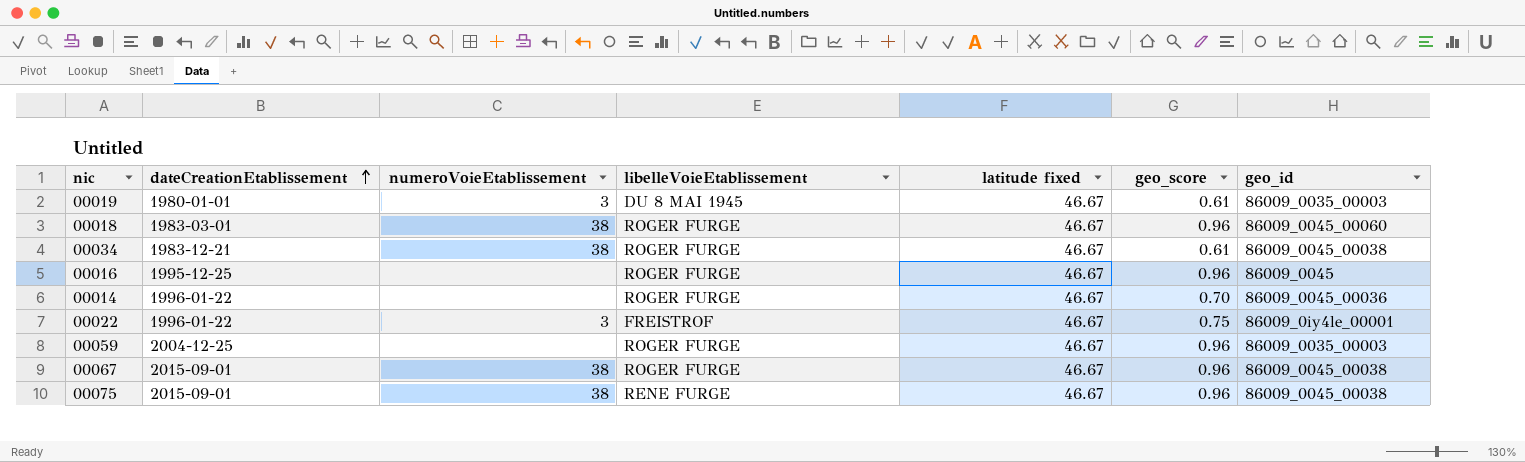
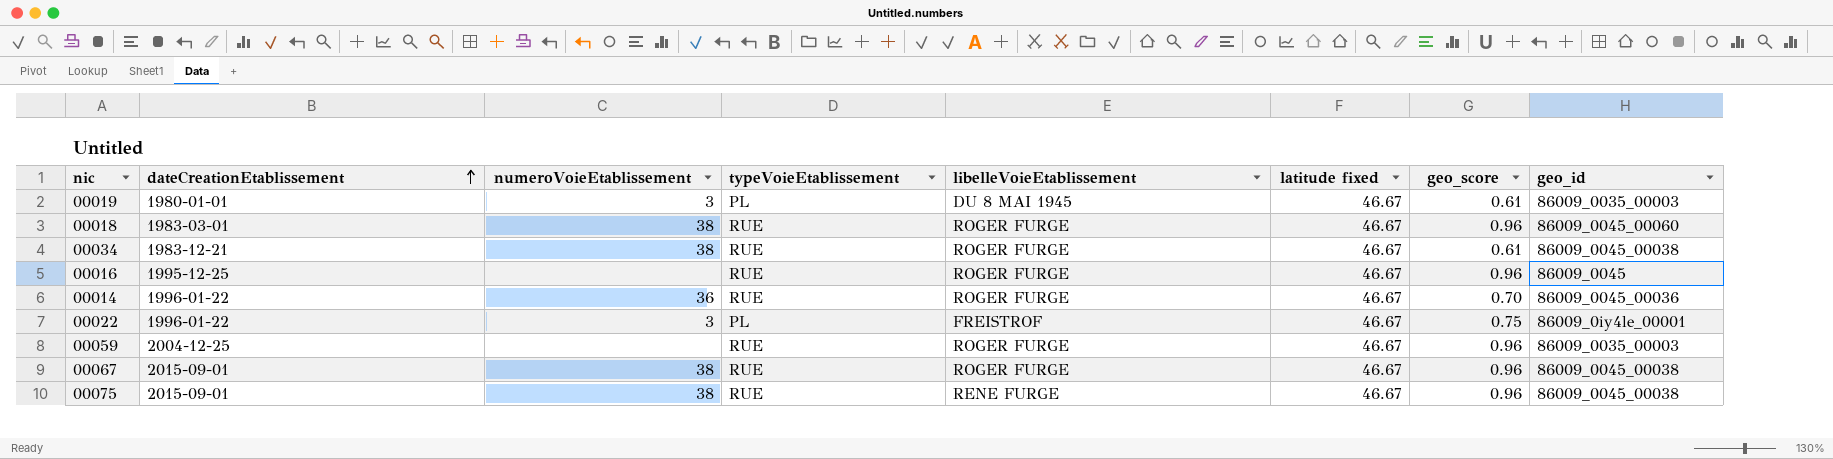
column typeVoieEtablissement | position: none -> 4
00014 | numeroVoieEtablissement: none -> 36

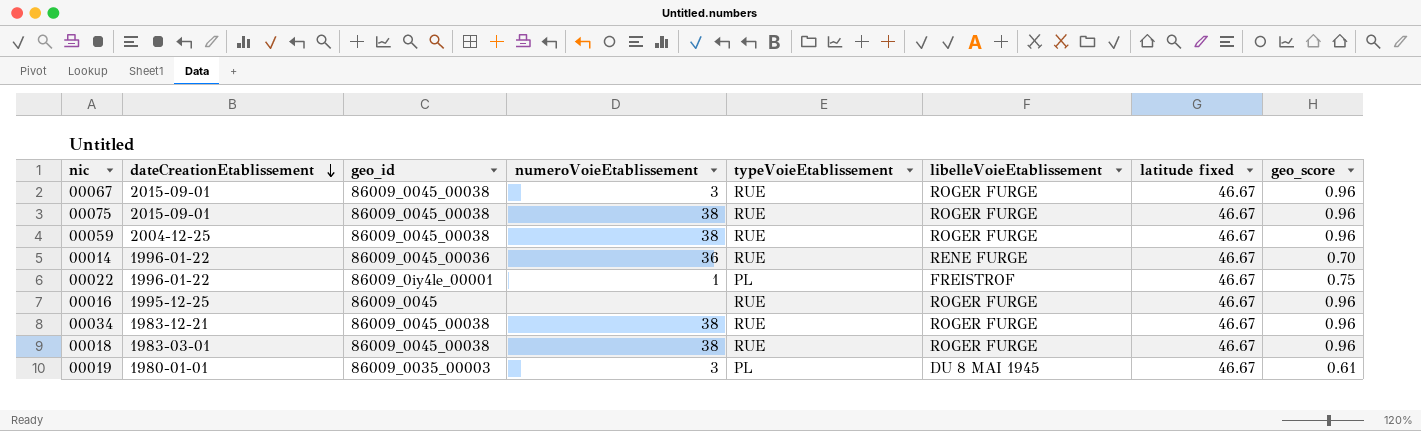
row order: dateCreationEtablissement ascending -> dateCreationEtablissement descending
column geo_id | position: 8 -> 3
00067 | numeroVoieEtablissement: 38 -> 3
00075 | libelleVoieEtablissement: RENE FURGE -> ROGER FURGE
00059 | geo_id: 86009_0035_00003 -> 86009_0045_00038
00059 | numeroVoieEtablissement: none -> 38
00014 | libelleVoieEtablissement: ROGER FURGE -> RENE FURGE
00022 | numeroVoieEtablissement: 3 -> 1
00034 | geo_score: 0.61 -> 0.96
00018 | geo_id: 86009_0045_00060 -> 86009_0045_00038

